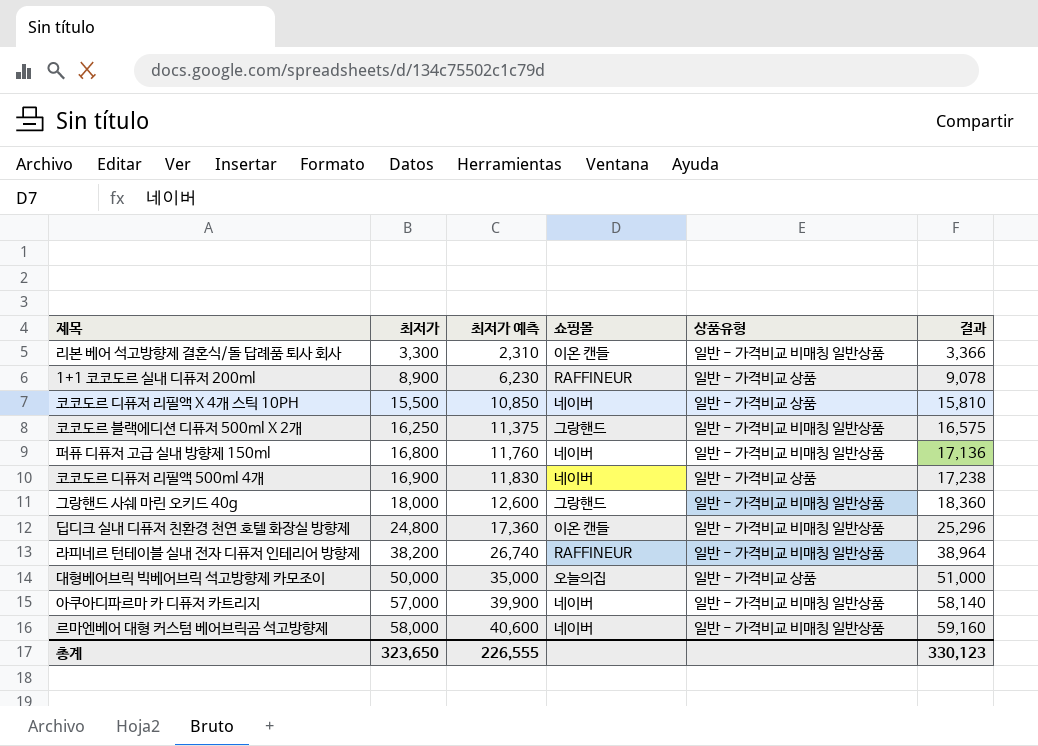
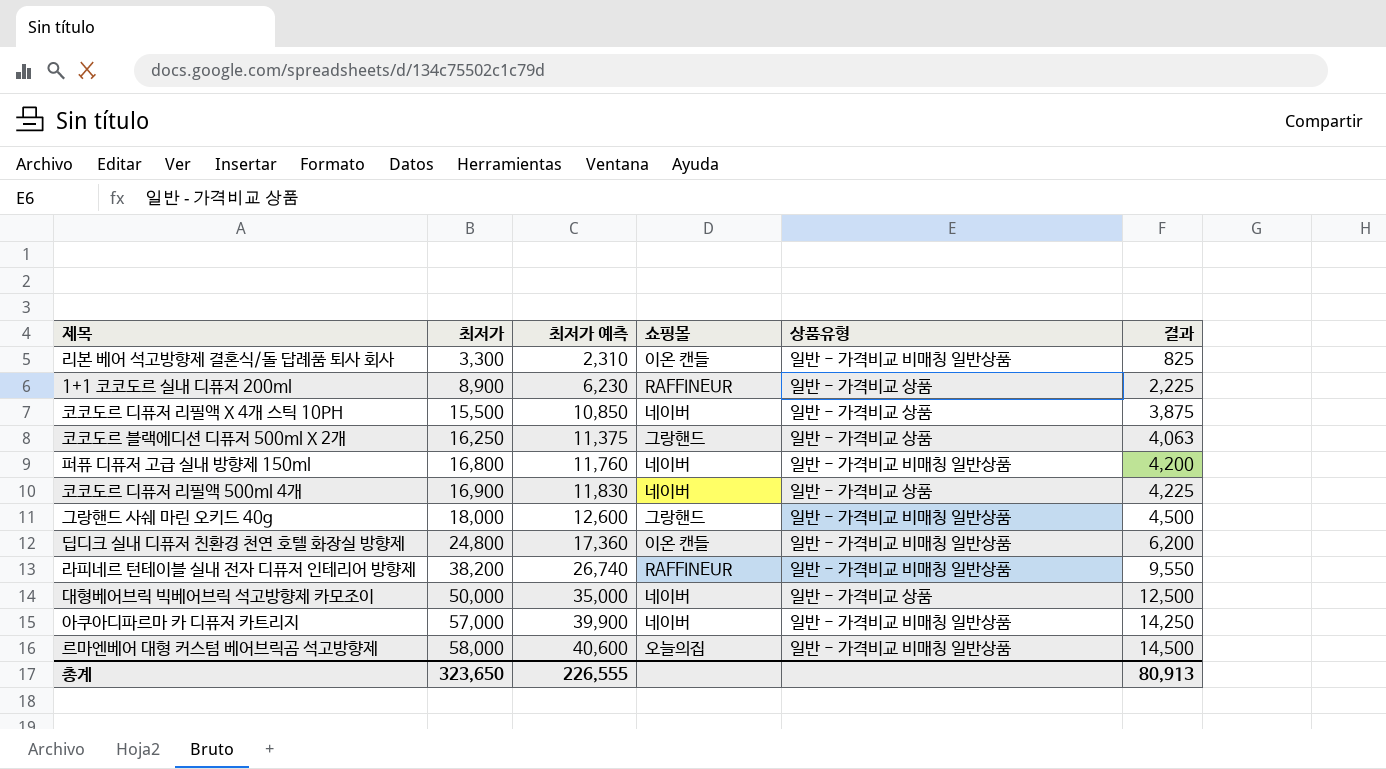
column 결과 | formula: [최저가] * 1.02 -> [최저가] * 0.25
코코도르 블랙에디션 디퓨저 500ml X 2개 | 상품유형: 일반 - 가격비교 비매칭 일반상품 -> 일반 - 가격비교 상품
대형베어브릭 빅베어브릭 석고방향제 카모조이 | 쇼핑몰: 오늘의집 -> 네이버
르마엔베어 대형 커스텀 베어브릭곰 석고방향제 | 쇼핑몰: 네이버 -> 오늘의집
총계 | 결과: 330,123 -> 80,913

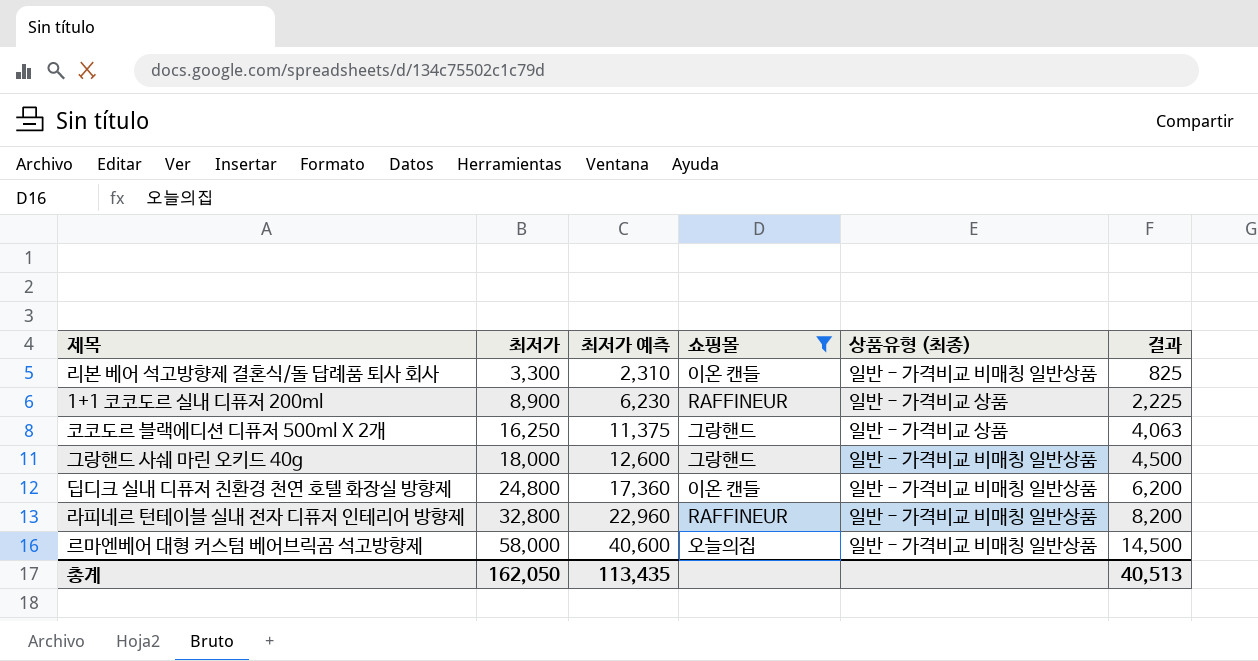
filter: none -> 쇼핑몰 != 네이버
column name: 상품유형 -> 상품유형 (최종)
라피네르 턴테이블 실내 전자 디퓨저 인테리어 방향제 | 최저가: 38,200 -> 32,800
라피네르 턴테이블 실내 전자 디퓨저 인테리어 방향제 | 최저가 예측: 26,740 -> 22,960
라피네르 턴테이블 실내 전자 디퓨저 인테리어 방향제 | 결과: 9,550 -> 8,200
총계 | 최저가: 323,650 -> 162,050
총계 | 최저가 예측: 226,555 -> 113,435
총계 | 결과: 80,913 -> 40,513

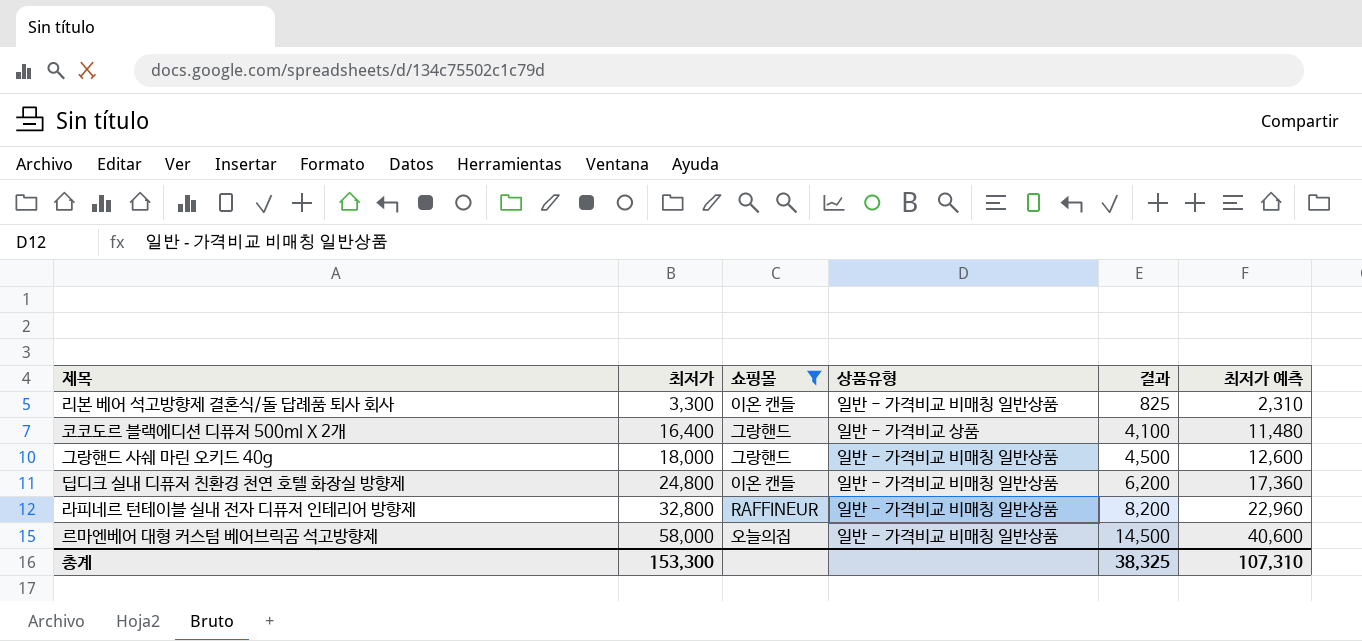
column name: 상품유형 (최종) -> 상품유형
column 최저가 예측 | position: 3 -> 6
row 1+1 코코도르 실내 디퓨저 200ml: 8,900 | 6,230 | RAFFINEUR | 일반 - 가격비교 상품 | 2,225 -> none
코코도르 블랙에디션 디퓨저 500ml X 2개 | 최저가: 16,250 -> 16,400
코코도르 블랙에디션 디퓨저 500ml X 2개 | 결과: 4,063 -> 4,100
코코도르 블랙에디션 디퓨저 500ml X 2개 | 최저가 예측: 11,375 -> 11,480
총계 | 최저가: 162,050 -> 153,300
총계 | 결과: 40,513 -> 38,325
총계 | 최저가 예측: 113,435 -> 107,310

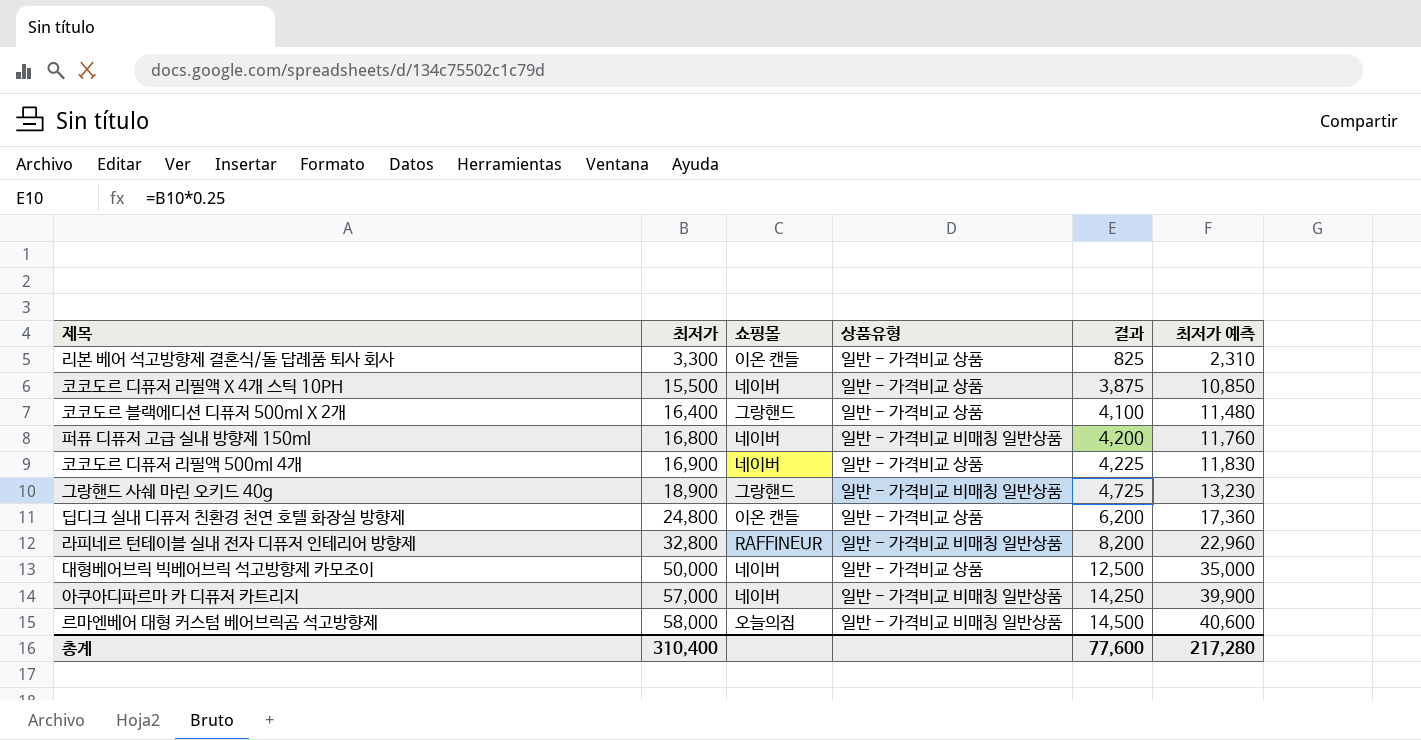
filter: 쇼핑몰 != 네이버 -> none
리본 베어 석고방향제 결혼식/돌 답례품 퇴사 회사 | 상품유형: 일반 - 가격비교 비매칭 일반상품 -> 일반 - 가격비교 상품
그랑핸드 사쉐 마린 오키드 40g | 최저가: 18,000 -> 18,900
그랑핸드 사쉐 마린 오키드 40g | 결과: 4,500 -> 4,725
그랑핸드 사쉐 마린 오키드 40g | 최저가 예측: 12,600 -> 13,230
딥디크 실내 디퓨저 친환경 천연 호텔 화장실 방향제 | 상품유형: 일반 - 가격비교 비매칭 일반상품 -> 일반 - 가격비교 상품
총계 | 최저가: 153,300 -> 310,400
총계 | 결과: 38,325 -> 77,600
총계 | 최저가 예측: 107,310 -> 217,280

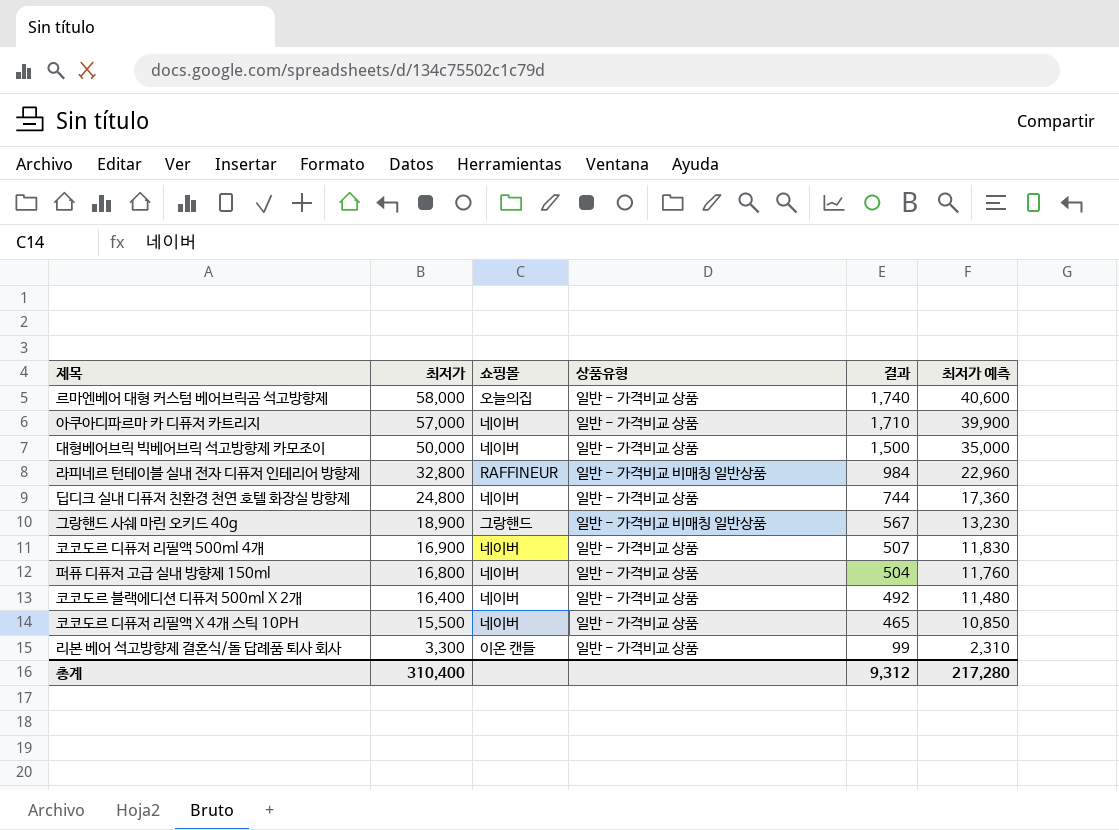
row order: 최저가 ascending -> 최저가 descending
column 결과 | formula: [최저가] * 0.25 -> [최저가] * 0.03
르마엔베어 대형 커스텀 베어브릭곰 석고방향제 | 상품유형: 일반 - 가격비교 비매칭 일반상품 -> 일반 - 가격비교 상품
아쿠아디파르마 카 디퓨저 카트리지 | 상품유형: 일반 - 가격비교 비매칭 일반상품 -> 일반 - 가격비교 상품
딥디크 실내 디퓨저 친환경 천연 호텔 화장실 방향제 | 쇼핑몰: 이온 캔들 -> 네이버
퍼퓨 디퓨저 고급 실내 방향제 150ml | 상품유형: 일반 - 가격비교 비매칭 일반상품 -> 일반 - 가격비교 상품
코코도르 블랙에디션 디퓨저 500ml X 2개 | 쇼핑몰: 그랑핸드 -> 네이버
총계 | 결과: 77,600 -> 9,312

